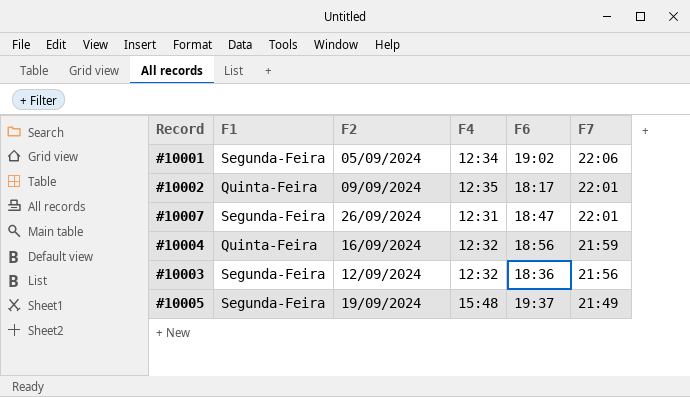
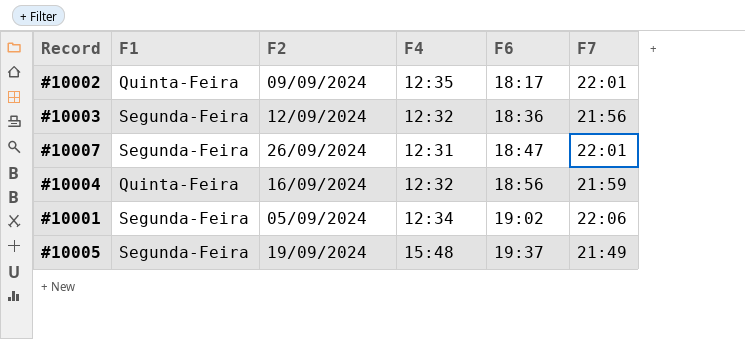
row order: F7 descending -> F6 ascending

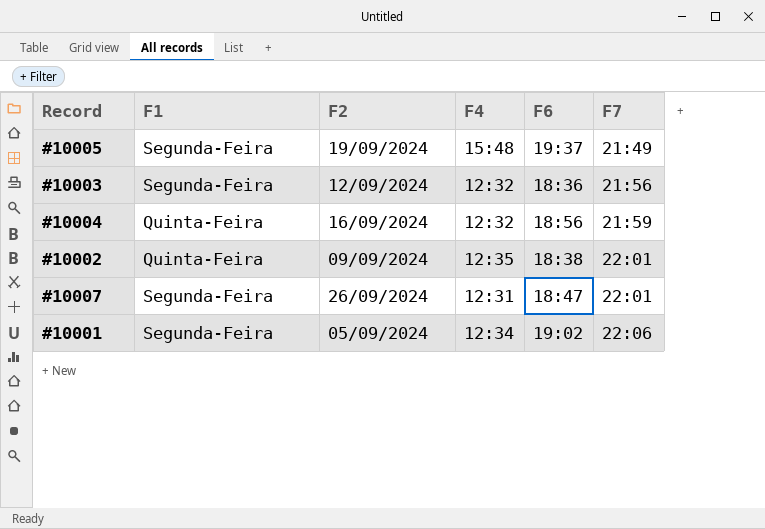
row order: F6 ascending -> F7 ascending
#10002 | F6: 18:17 -> 18:38

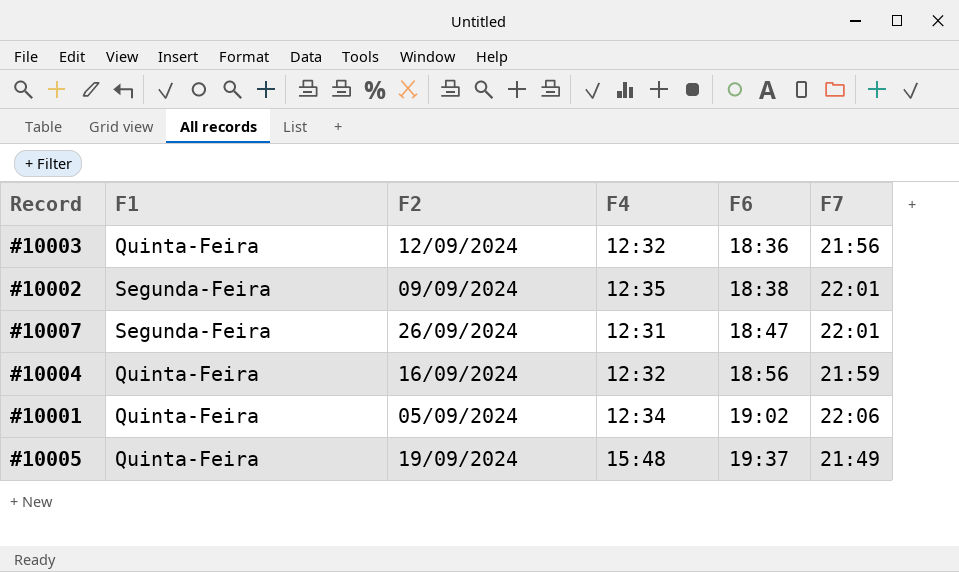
row order: F7 ascending -> F6 ascending
#10003 | F1: Segunda-Feira -> Quinta-Feira
#10002 | F1: Quinta-Feira -> Segunda-Feira
#10001 | F1: Segunda-Feira -> Quinta-Feira
#10005 | F1: Segunda-Feira -> Quinta-Feira

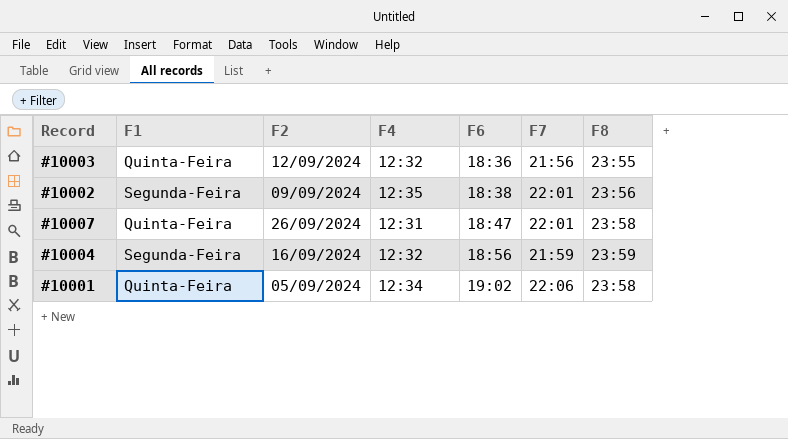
column F8 | position: none -> 7
row #10005: Quinta-Feira | 19/09/2024 | 15:48 | 19:37 | 21:49 -> none
#10007 | F1: Segunda-Feira -> Quinta-Feira
#10004 | F1: Quinta-Feira -> Segunda-Feira

